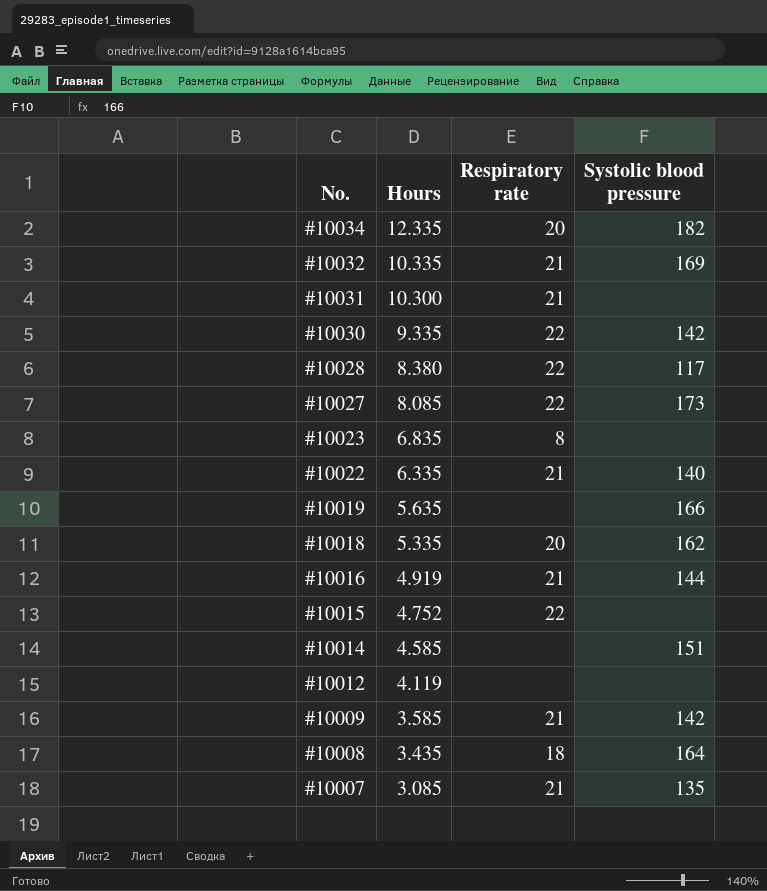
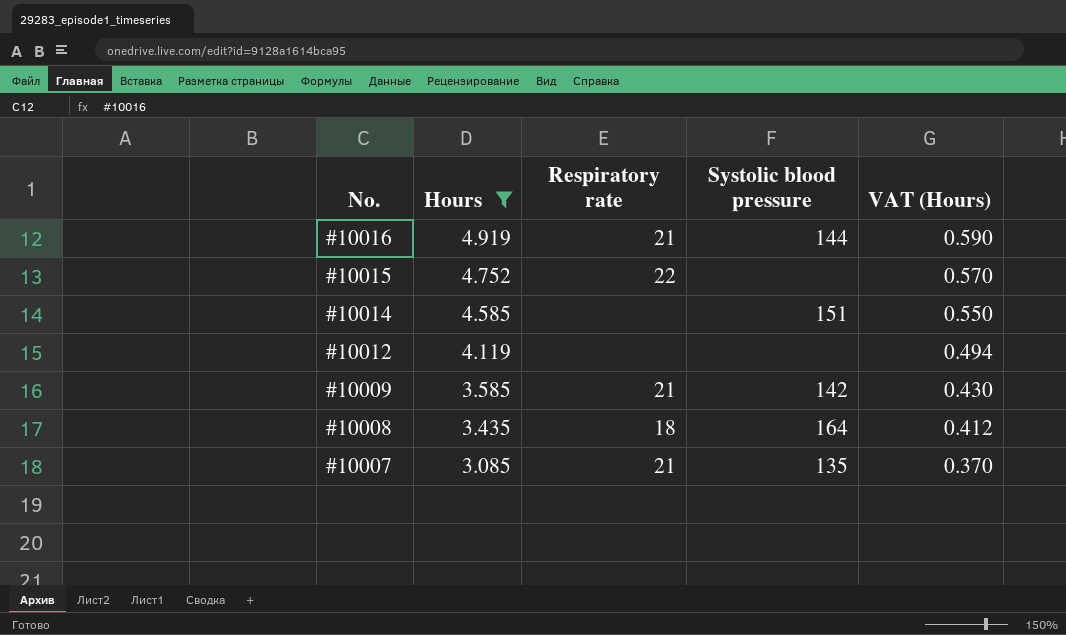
filter: none -> Hours <= 4.919
column VAT (Hours) | formula: none -> [Hours] * 0.12

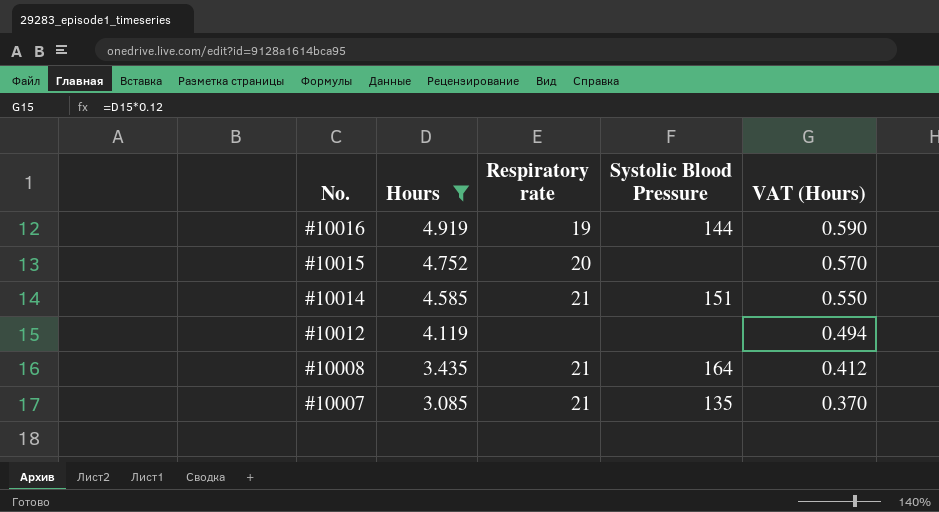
column name: Systolic blood pressure -> Systolic Blood Pressure
row #10009: 3.585 | 21 | 142 | 0.430 -> none
#10016 | Respiratory rate: 21 -> 19
#10015 | Respiratory rate: 22 -> 20
#10014 | Respiratory rate: none -> 21
#10008 | Respiratory rate: 18 -> 21

